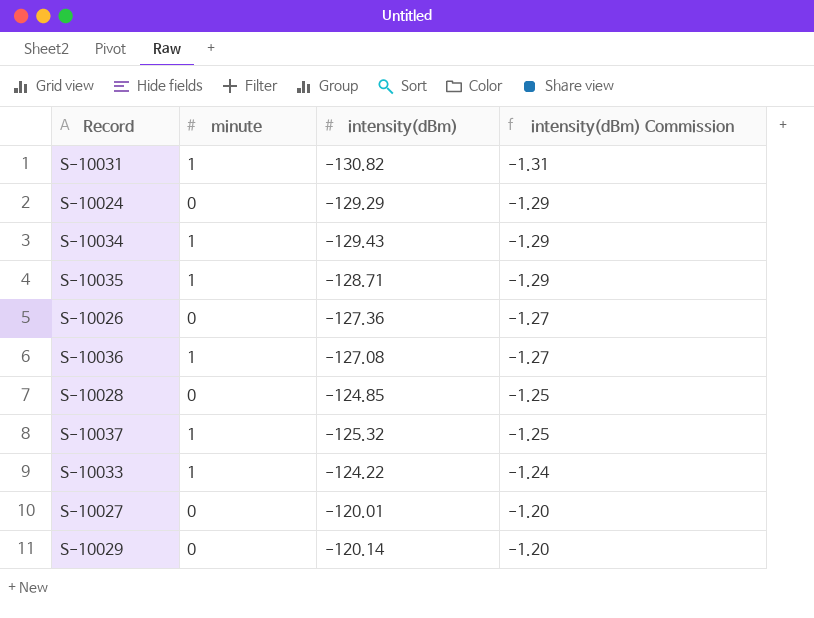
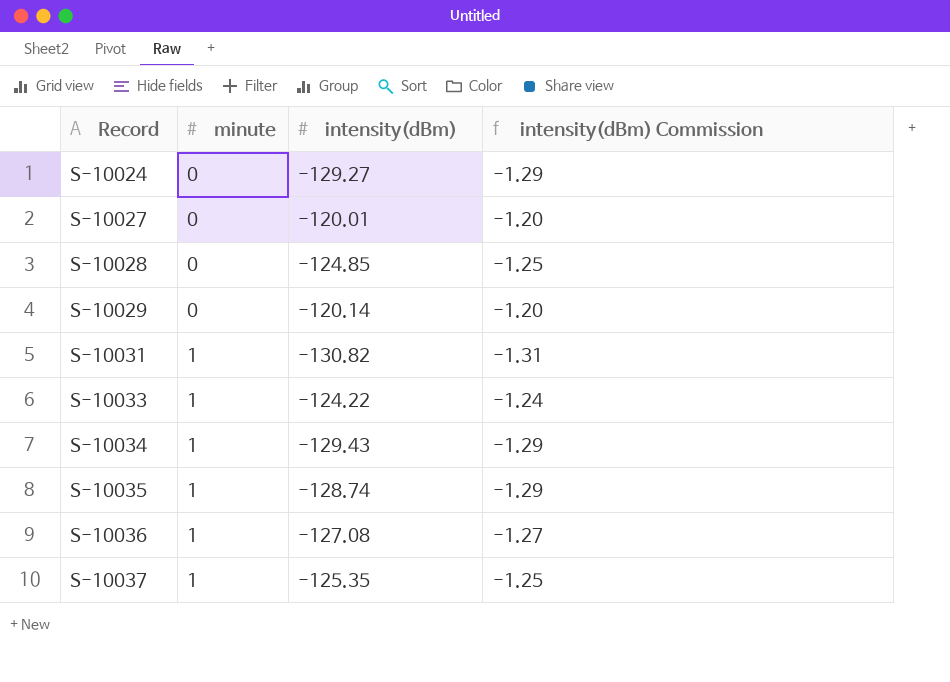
row order: intensity(dBm) Commission ascending -> Record ascending
row S-10026: 0 | -127.36 | -1.27 -> none
S-10024 | intensity(dBm): -129.29 -> -129.27
S-10035 | intensity(dBm): -128.71 -> -128.74
S-10037 | intensity(dBm): -125.32 -> -125.35

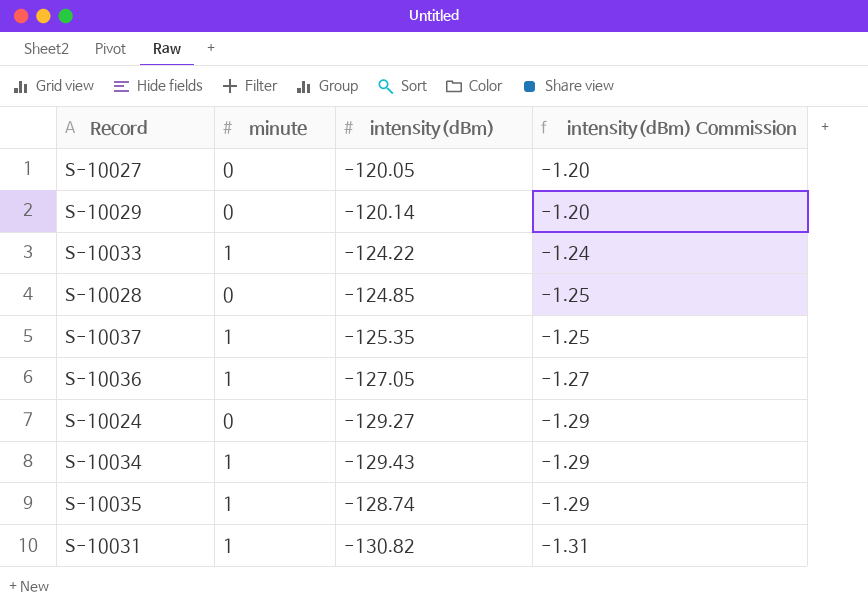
row order: Record ascending -> intensity(dBm) Commission descending
S-10027 | intensity(dBm): -120.01 -> -120.05
S-10036 | intensity(dBm): -127.08 -> -127.05

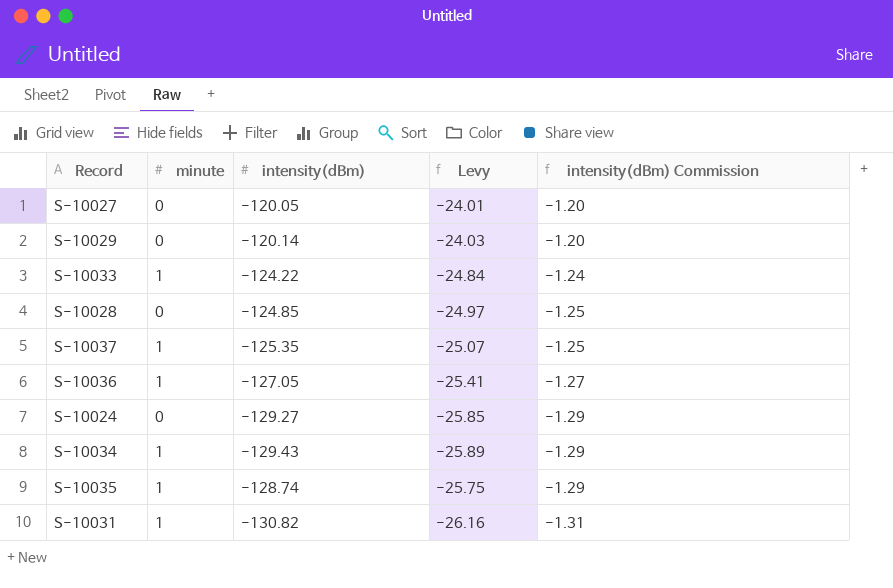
column Levy | formula: none -> [intensity(dBm)] * 0.2

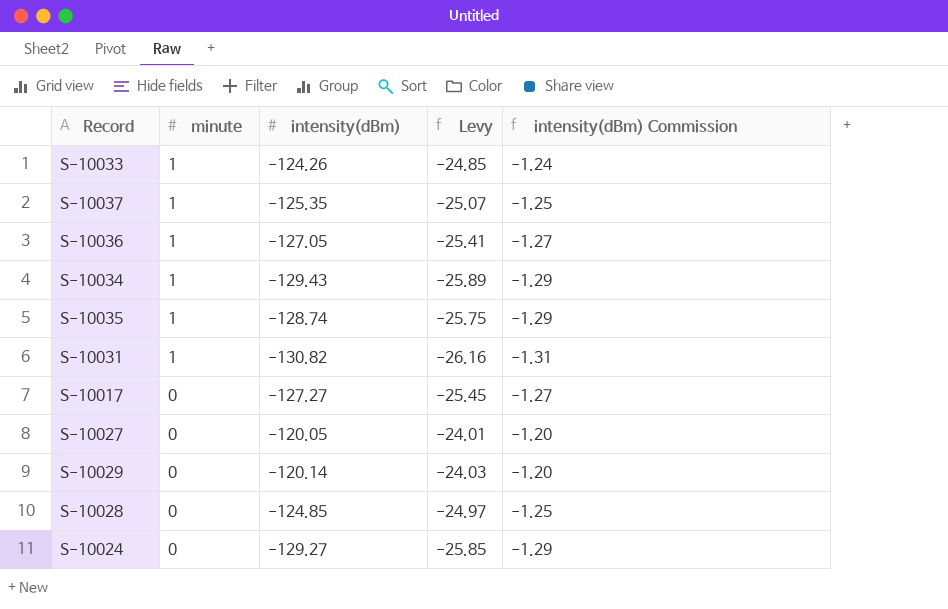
row order: intensity(dBm) Commission descending -> minute descending
S-10033 | intensity(dBm): -124.22 -> -124.26
S-10033 | Levy: -24.84 -> -24.85
row S-10017: none -> 0 | -127.27 | -25.45 | -1.27

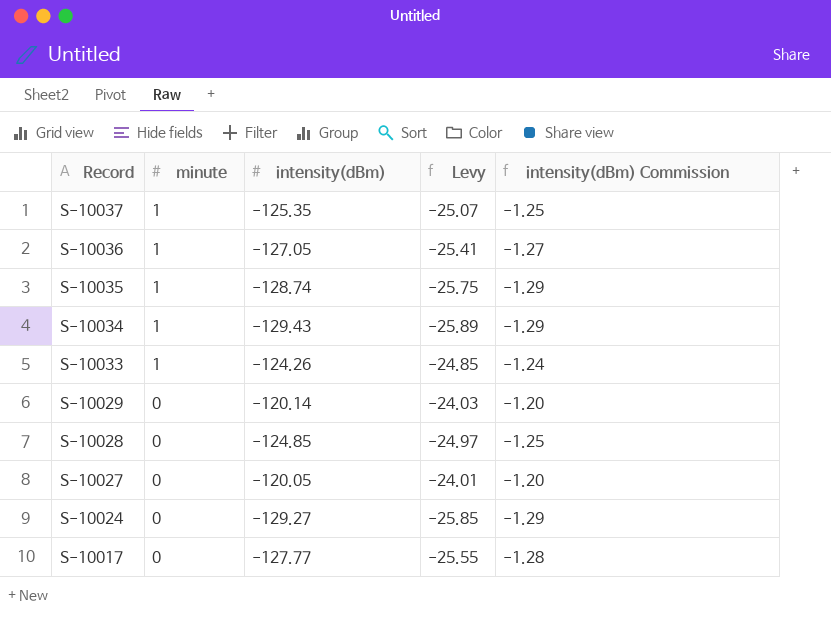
row order: minute descending -> Record descending
row S-10031: 1 | -130.82 | -26.16 | -1.31 -> none
S-10017 | intensity(dBm): -127.27 -> -127.77
S-10017 | Levy: -25.45 -> -25.55
S-10017 | intensity(dBm) Commission: -1.27 -> -1.28

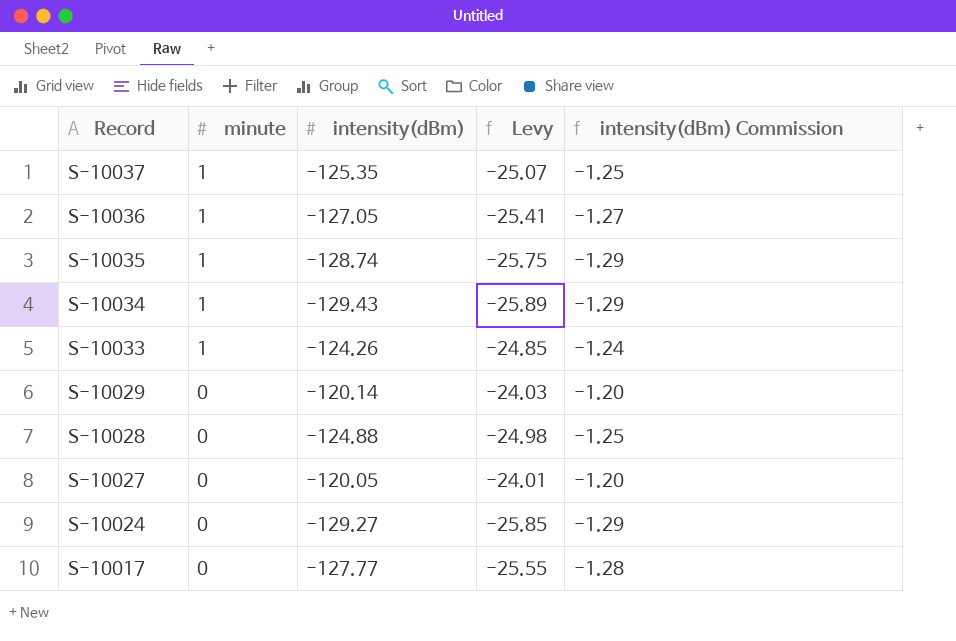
S-10028 | intensity(dBm): -124.85 -> -124.88
S-10028 | Levy: -24.97 -> -24.98

